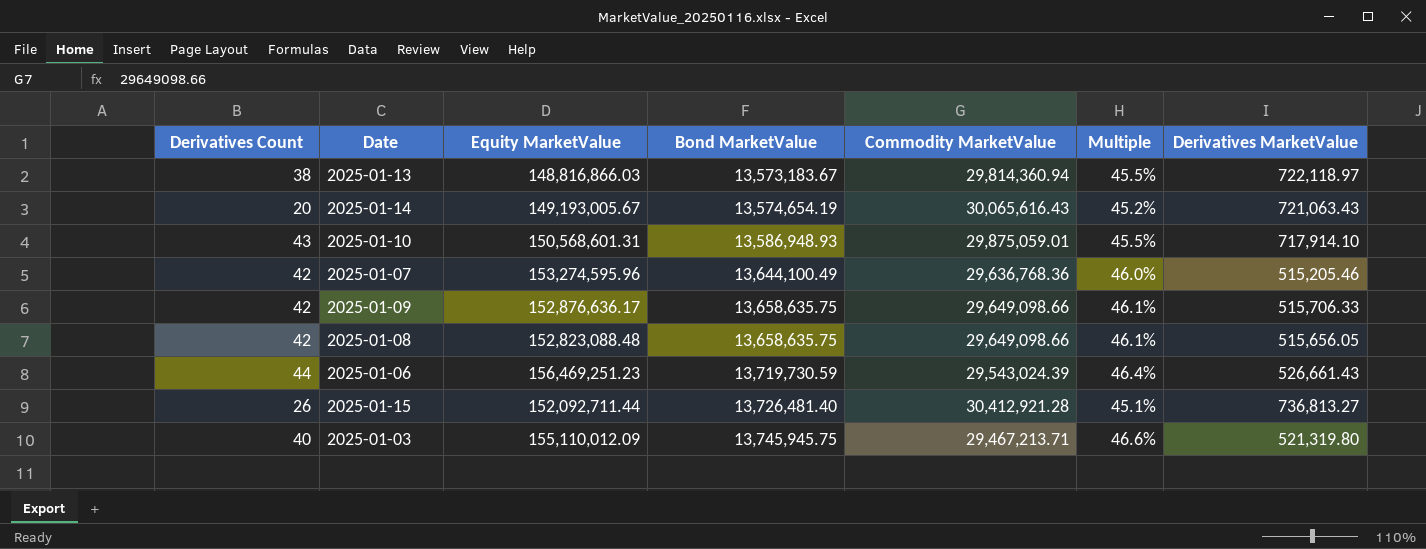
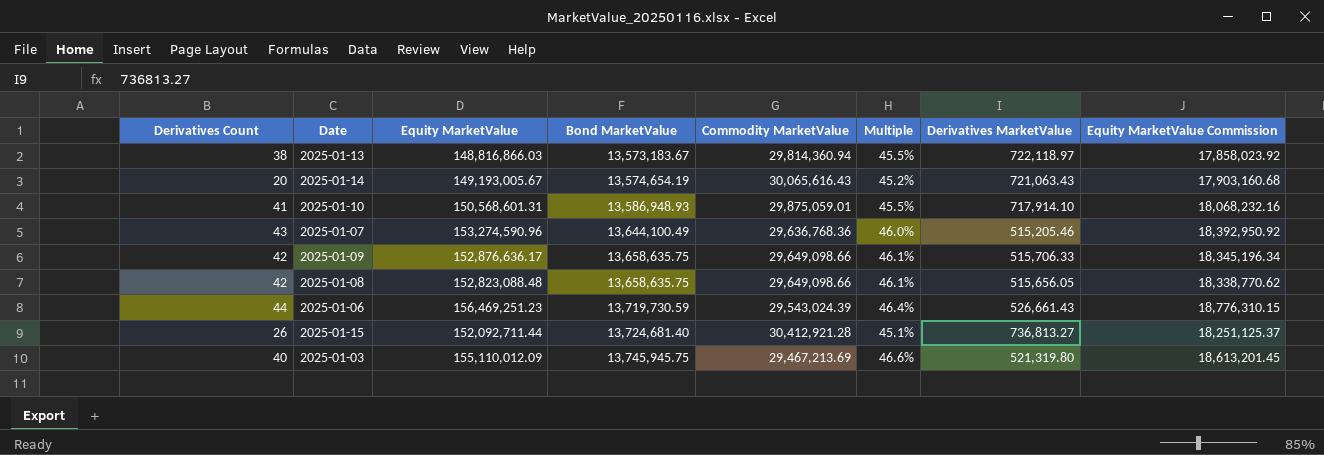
column Equity MarketValue Commission | formula: none -> [Equity MarketValue] * 0.12
2025-01-10 | Derivatives Count: 43 -> 41
2025-01-07 | Derivatives Count: 42 -> 43
2025-01-07 | Equity MarketValue: 153,274,595.96 -> 153,274,590.96
2025-01-15 | Bond MarketValue: 13,726,481.40 -> 13,724,681.40
2025-01-03 | Commodity MarketValue: 29,467,213.71 -> 29,467,213.69

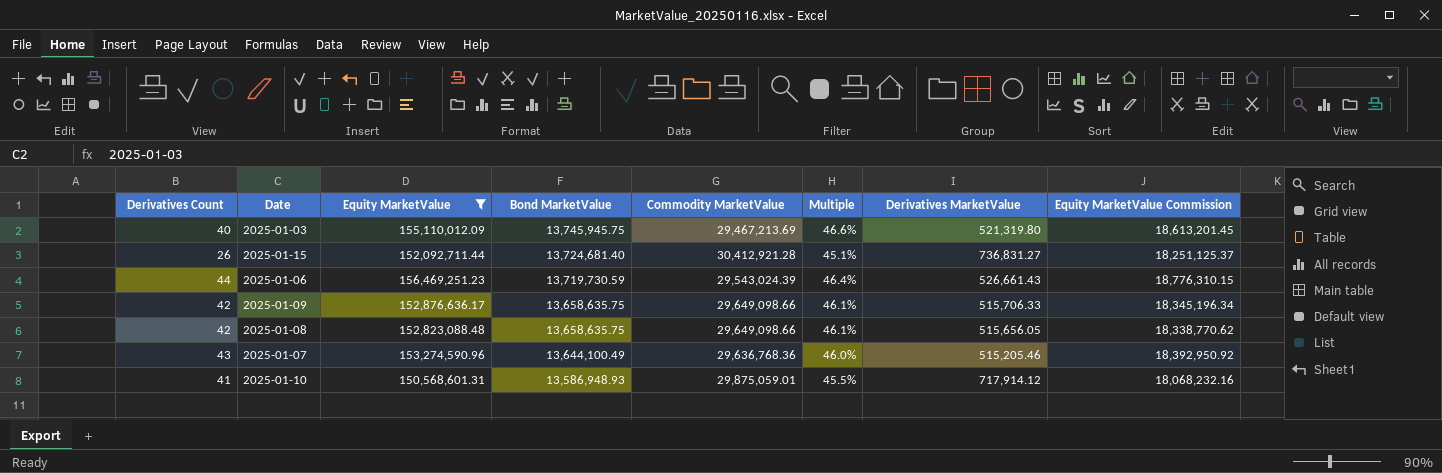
filter: none -> Equity MarketValue >= 150,568,601.31
row order: Bond MarketValue ascending -> Bond MarketValue descending
2025-01-15 | Derivatives MarketValue: 736,813.27 -> 736,831.27
2025-01-10 | Derivatives MarketValue: 717,914.10 -> 717,914.12

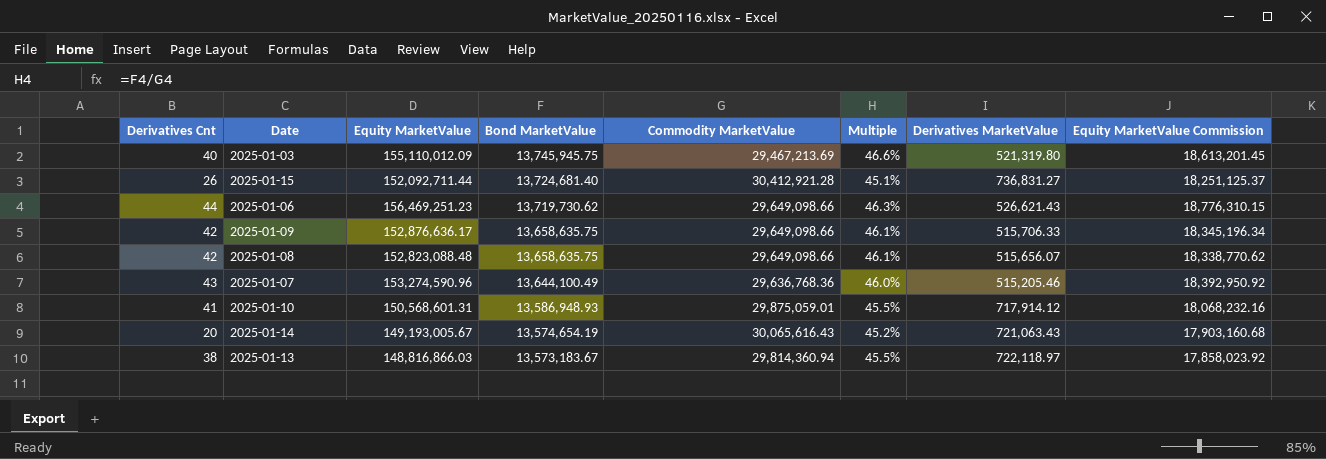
filter: Equity MarketValue >= 150,568,601.31 -> none
column name: Derivatives Count -> Derivatives Cnt
2025-01-06 | Bond MarketValue: 13,719,730.59 -> 13,719,730.62
2025-01-06 | Commodity MarketValue: 29,543,024.39 -> 29,649,098.66
2025-01-06 | Multiple: 46.4% -> 46.3%
2025-01-06 | Derivatives MarketValue: 526,661.43 -> 526,621.43
2025-01-08 | Derivatives MarketValue: 515,656.05 -> 515,656.07

